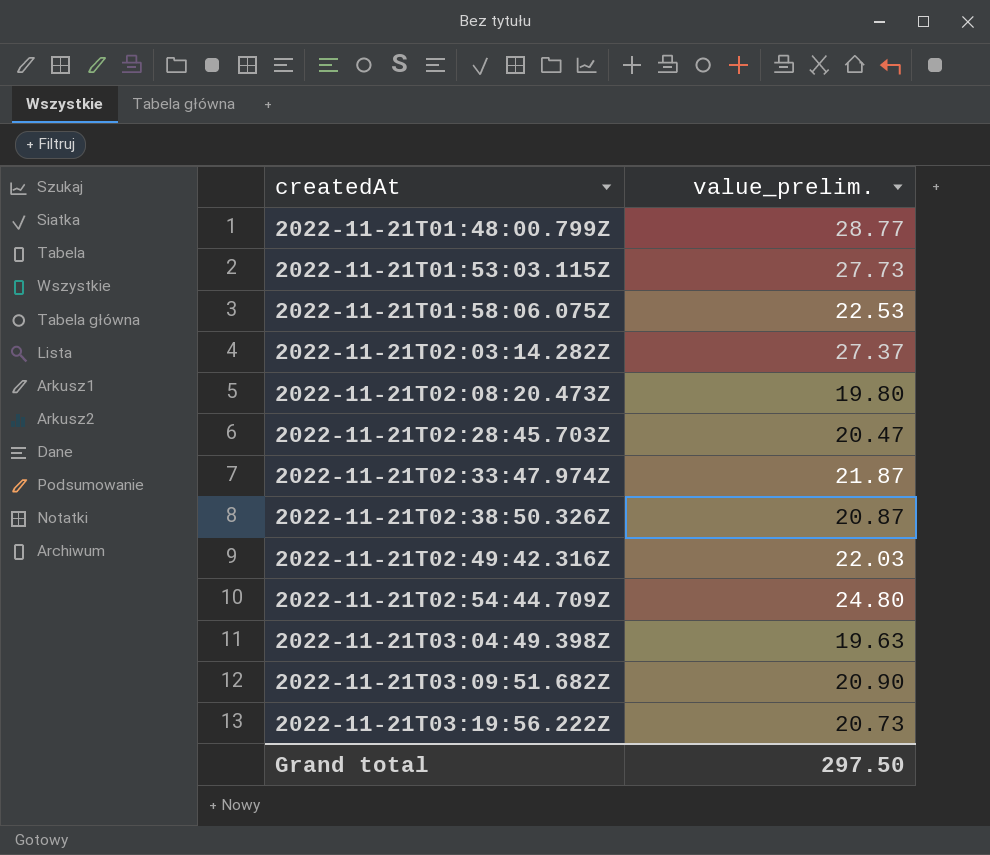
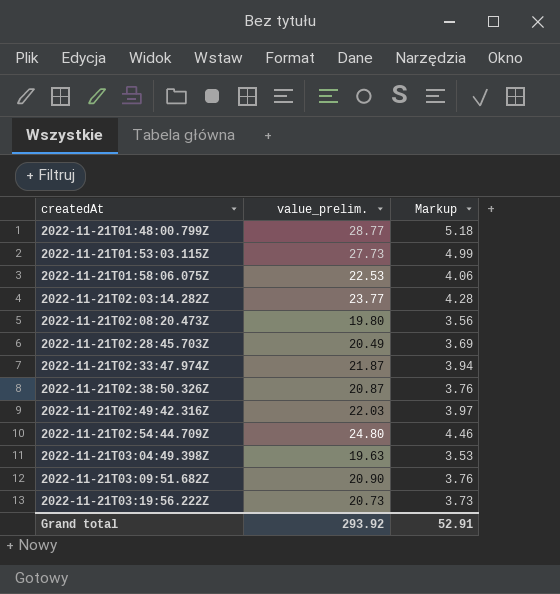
column Markup | formula: none -> [value_prelim.] * 0.18
2022-11-21T02:03:14.282Z | value_prelim.: 27.37 -> 23.77
2022-11-21T02:28:45.703Z | value_prelim.: 20.47 -> 20.49
Grand total | value_prelim.: 297.50 -> 293.92

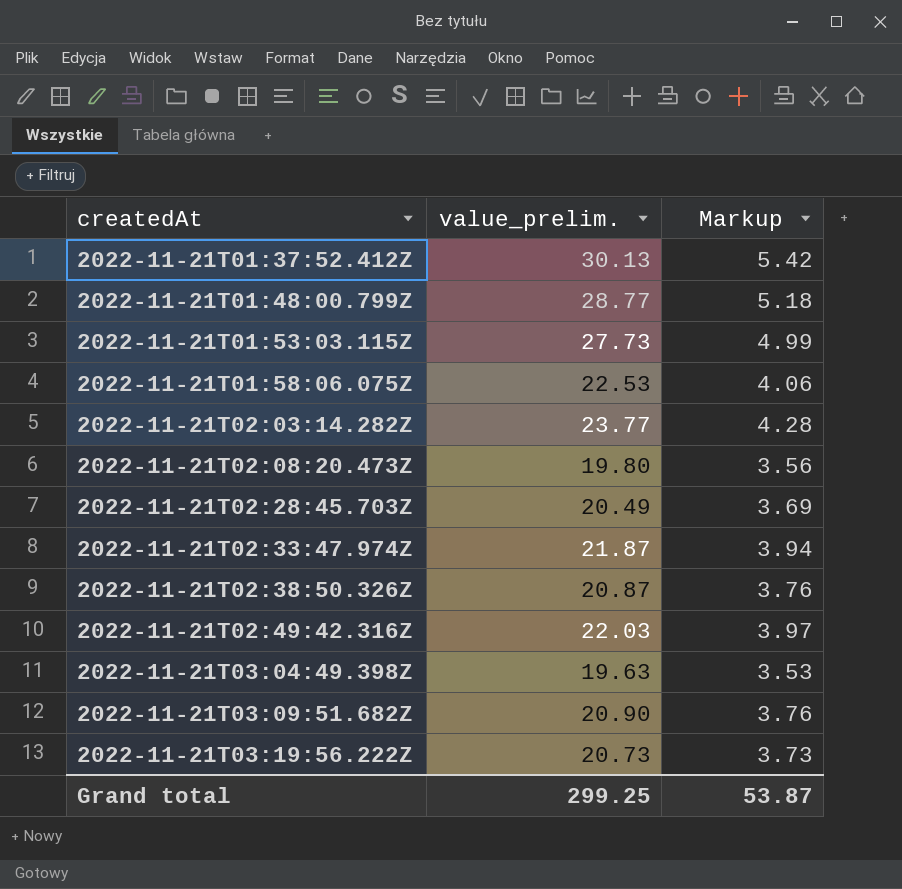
row 2022-11-21T02:54:44.709Z: 24.80 | 4.46 -> none
row 2022-11-21T01:37:52.412Z: none -> 30.13 | 5.42
Grand total | value_prelim.: 293.92 -> 299.25
Grand total | Markup: 52.91 -> 53.87

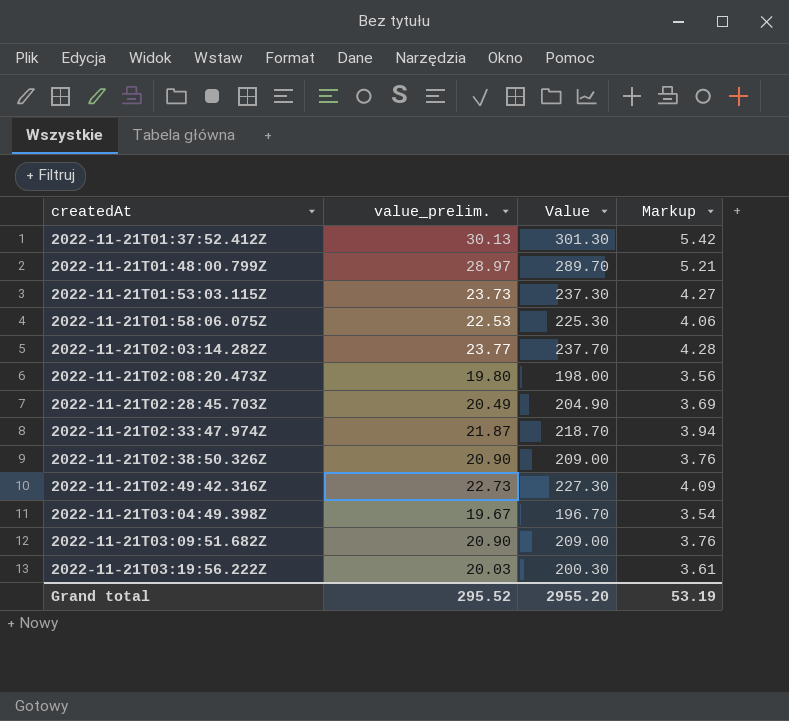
column Value | formula: none -> [value_prelim.] * 10
2022-11-21T01:48:00.799Z | value_prelim.: 28.77 -> 28.97
2022-11-21T01:48:00.799Z | Markup: 5.18 -> 5.21
2022-11-21T01:53:03.115Z | value_prelim.: 27.73 -> 23.73
2022-11-21T01:53:03.115Z | Markup: 4.99 -> 4.27
2022-11-21T02:38:50.326Z | value_prelim.: 20.87 -> 20.90
2022-11-21T02:49:42.316Z | value_prelim.: 22.03 -> 22.73
2022-11-21T02:49:42.316Z | Markup: 3.97 -> 4.09
2022-11-21T03:04:49.398Z | value_prelim.: 19.63 -> 19.67
2022-11-21T03:04:49.398Z | Markup: 3.53 -> 3.54
2022-11-21T03:19:56.222Z | value_prelim.: 20.73 -> 20.03
2022-11-21T03:19:56.222Z | Markup: 3.73 -> 3.61
Grand total | value_prelim.: 299.25 -> 295.52
Grand total | Markup: 53.87 -> 53.19

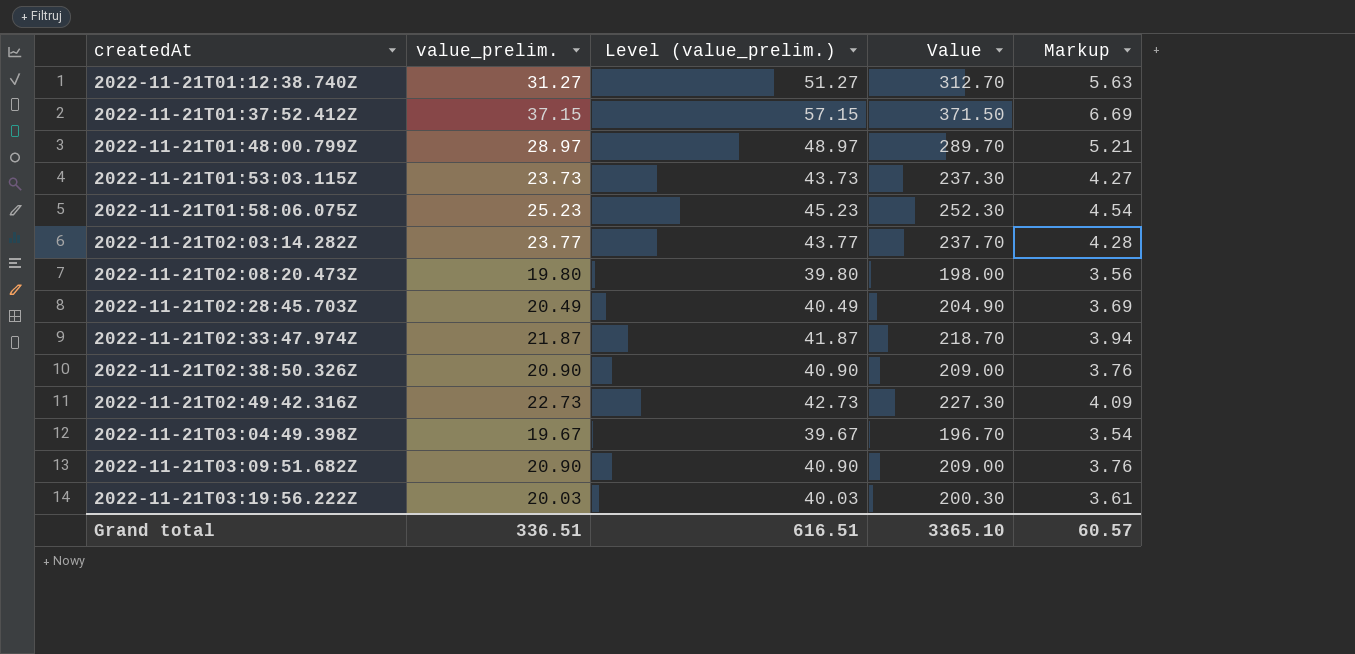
column Level (value_prelim.) | formula: none -> [value_prelim.] + 20
row 2022-11-21T01:12:38.740Z: none -> 31.27 | 51.27 | 312.70 | 5.63
2022-11-21T01:37:52.412Z | value_prelim.: 30.13 -> 37.15
2022-11-21T01:37:52.412Z | Value: 301.30 -> 371.50
2022-11-21T01:37:52.412Z | Markup: 5.42 -> 6.69
2022-11-21T01:58:06.075Z | value_prelim.: 22.53 -> 25.23
2022-11-21T01:58:06.075Z | Value: 225.30 -> 252.30
2022-11-21T01:58:06.075Z | Markup: 4.06 -> 4.54
Grand total | value_prelim.: 295.52 -> 336.51
Grand total | Value: 2955.20 -> 3365.10
Grand total | Markup: 53.19 -> 60.57

